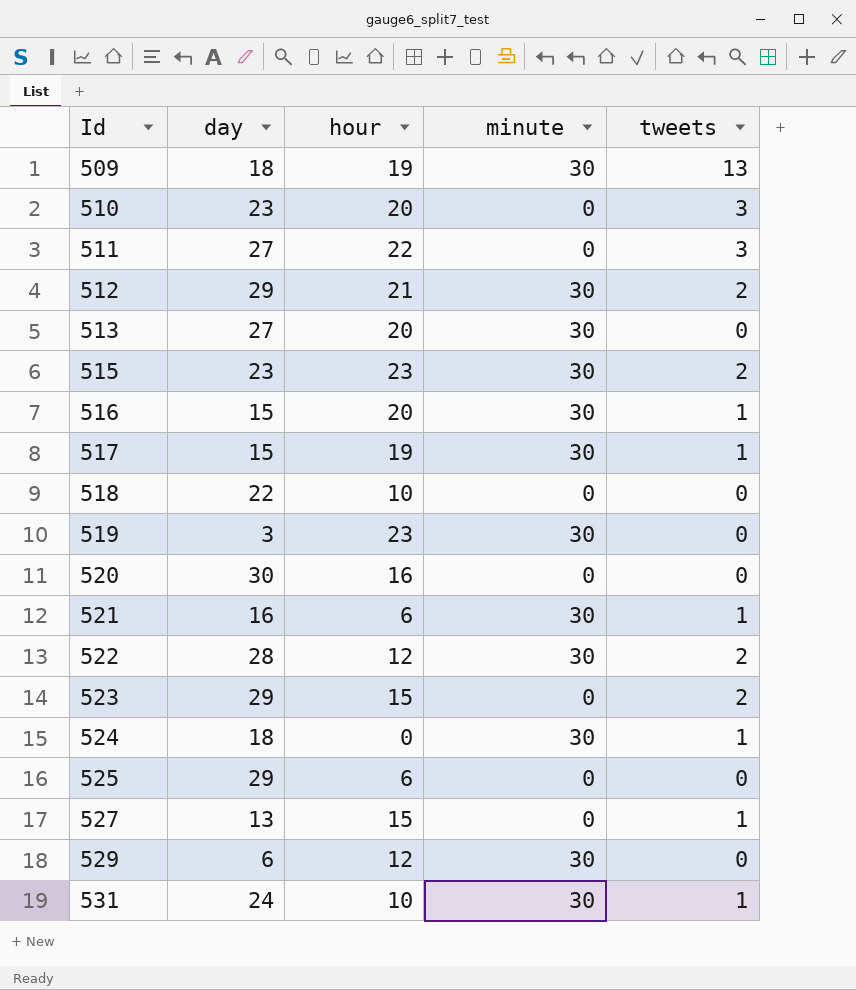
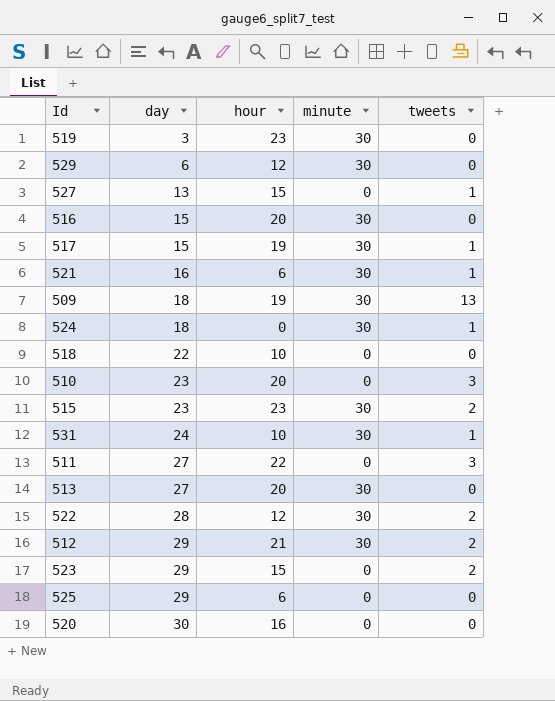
row order: Id ascending -> day ascending
516 | tweets: 1 -> 0

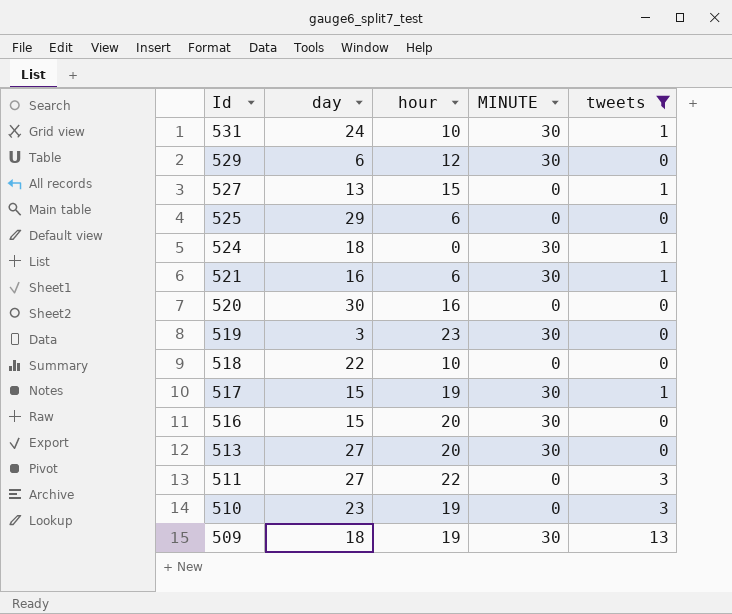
filter: none -> tweets != 2
row order: day ascending -> Id descending
column name: minute -> MINUTE
510 | hour: 20 -> 19

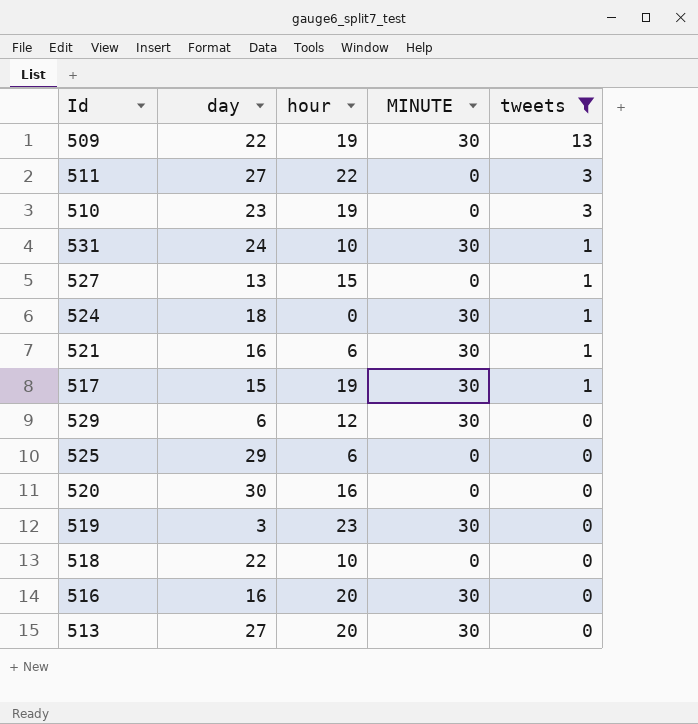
row order: Id descending -> tweets descending
509 | day: 18 -> 22
516 | day: 15 -> 16

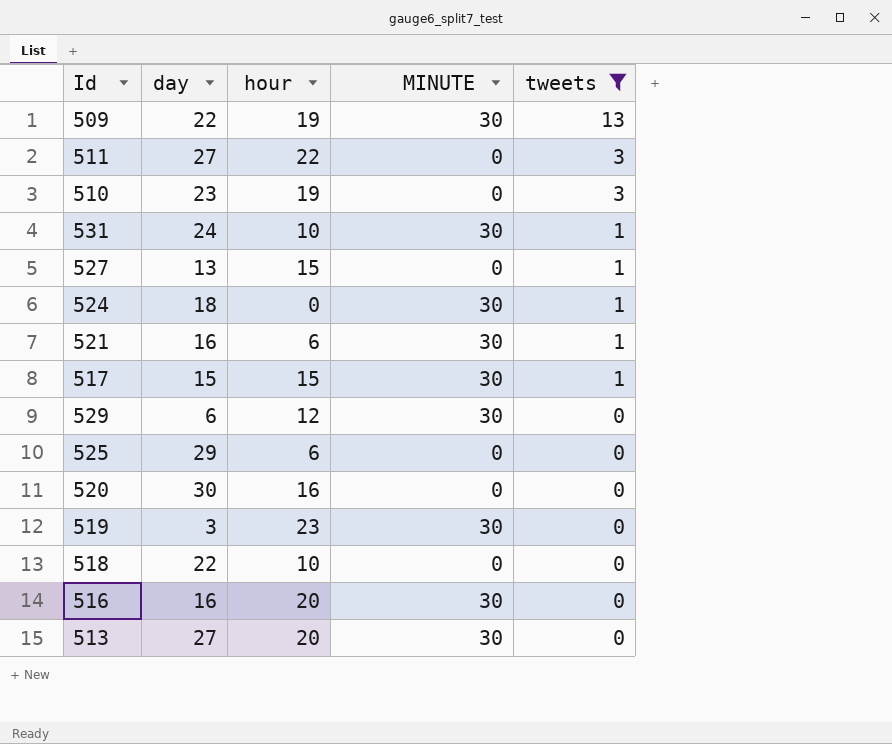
517 | hour: 19 -> 15

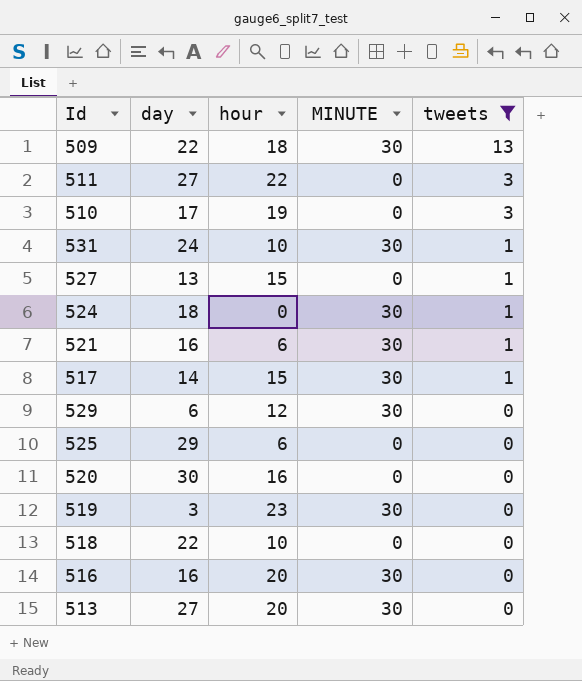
509 | hour: 19 -> 18
510 | day: 23 -> 17
517 | day: 15 -> 14

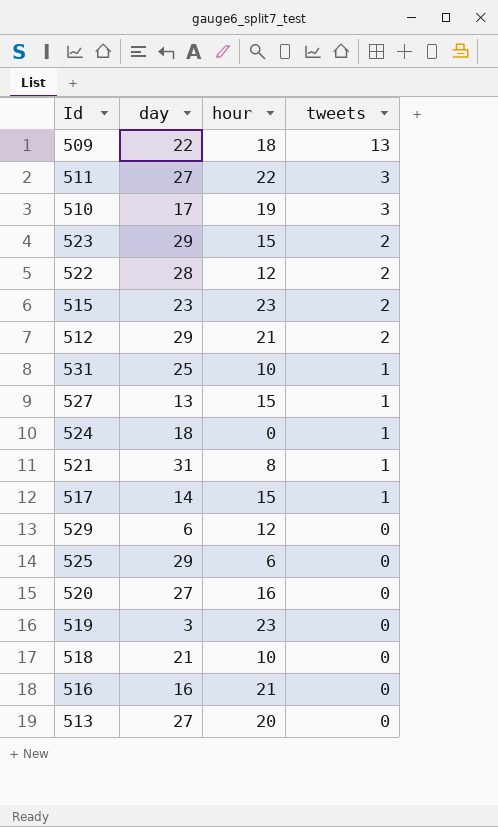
filter: tweets != 2 -> none
column MINUTE | position: 4 -> none
531 | day: 24 -> 25
521 | day: 16 -> 31
521 | hour: 6 -> 8
520 | day: 30 -> 27
518 | day: 22 -> 21
516 | hour: 20 -> 21

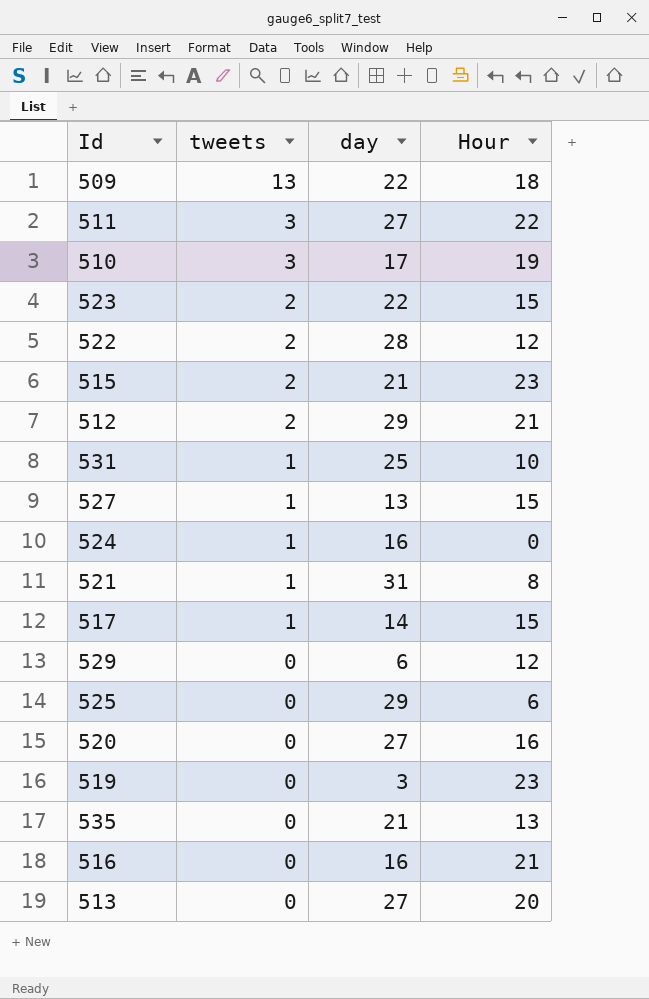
column tweets | position: 4 -> 2
column name: hour -> Hour
row 518: 21 | 10 | 0 -> none
523 | day: 29 -> 22
515 | day: 23 -> 21
524 | day: 18 -> 16
row 535: none -> 0 | 21 | 13

